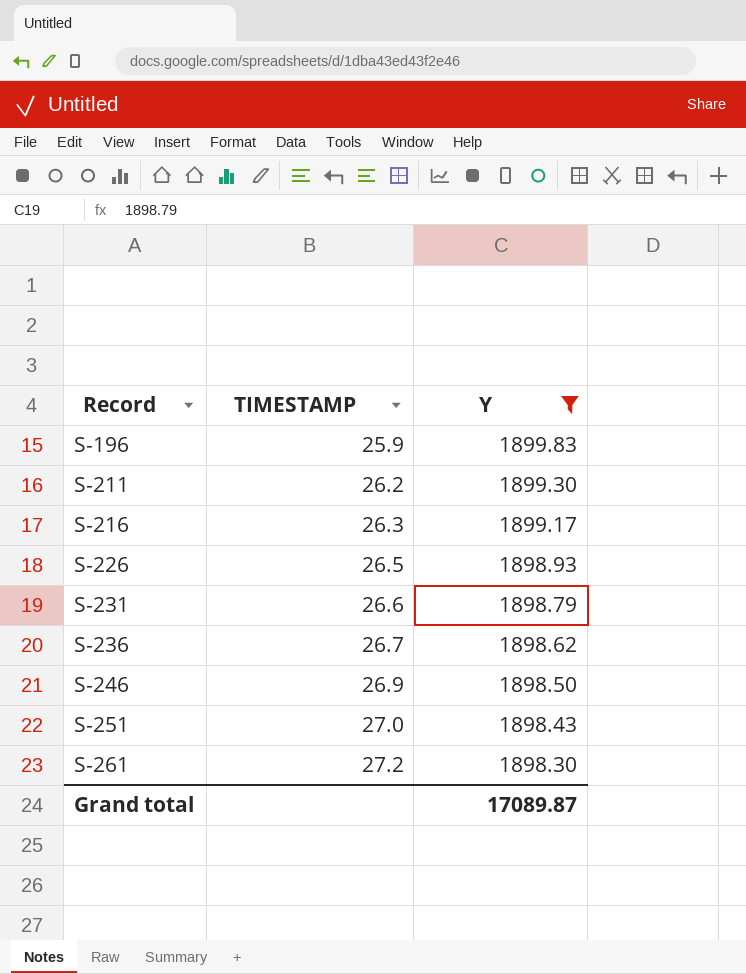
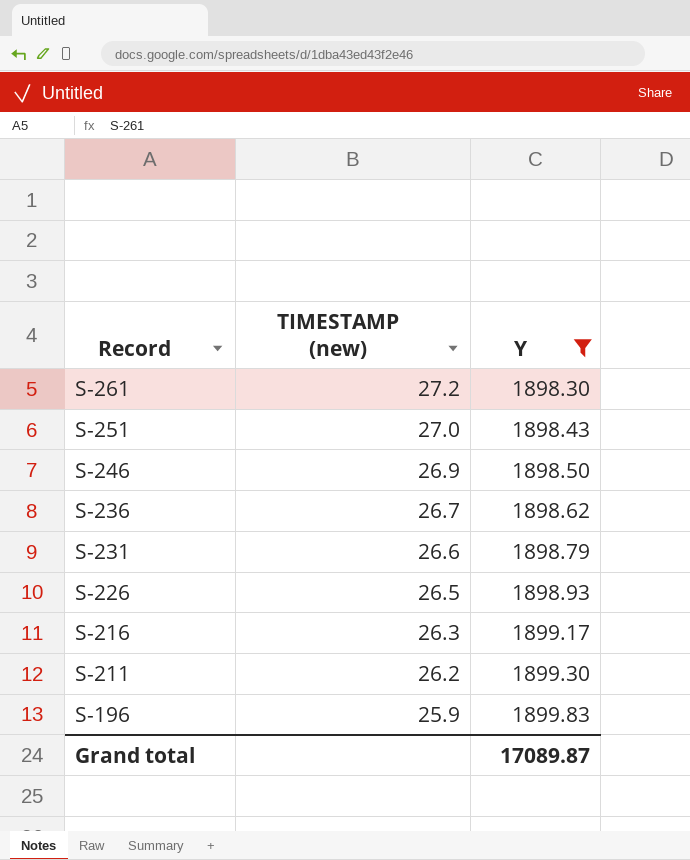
row order: Record ascending -> Record descending
column name: TIMESTAMP -> TIMESTAMP (new)

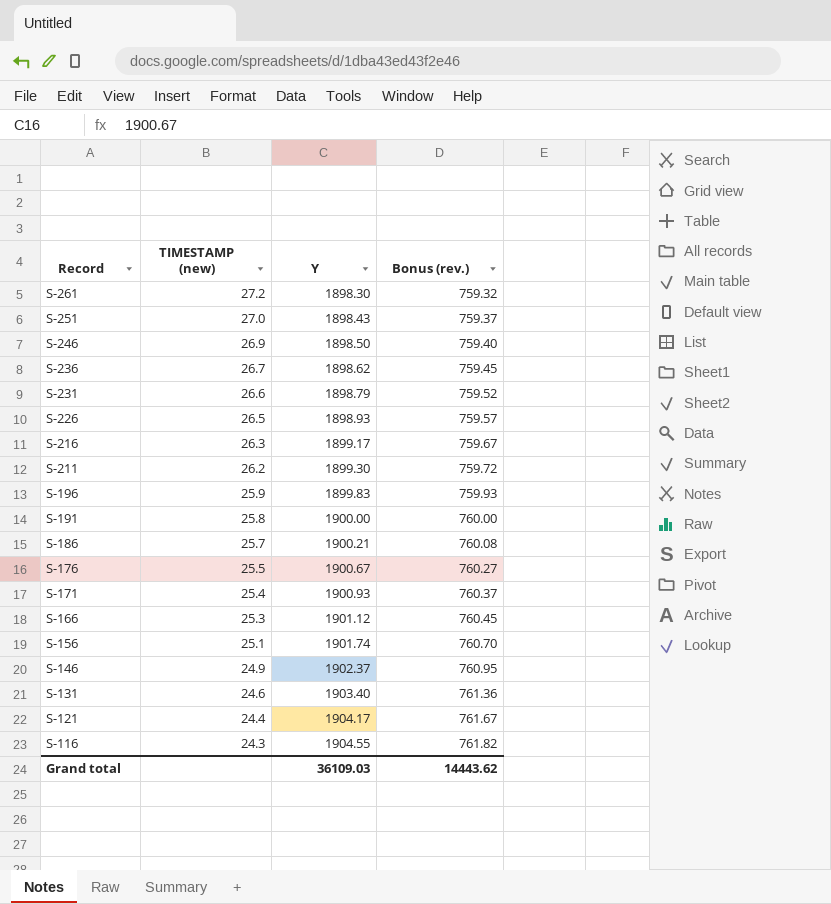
filter: Y <= 1899.83 -> none
column Bonus (rev.) | formula: none -> [Y] * 0.4
Grand total | Y: 17089.87 -> 36109.03

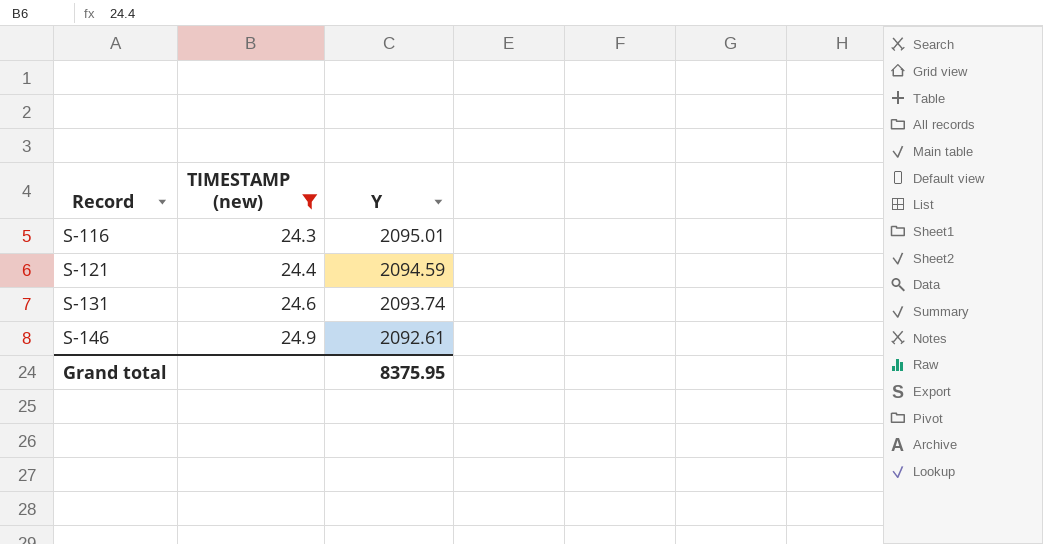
filter: none -> TIMESTAMP (new) <= 24.9
row order: Record descending -> Record ascending
column Bonus (rev.) | formula: [Y] * 0.4 -> none
S-116 | Y: 1904.55 -> 2095.01
S-121 | Y: 1904.17 -> 2094.59
S-131 | Y: 1903.40 -> 2093.74
S-146 | Y: 1902.37 -> 2092.61
Grand total | Y: 36109.03 -> 8375.95

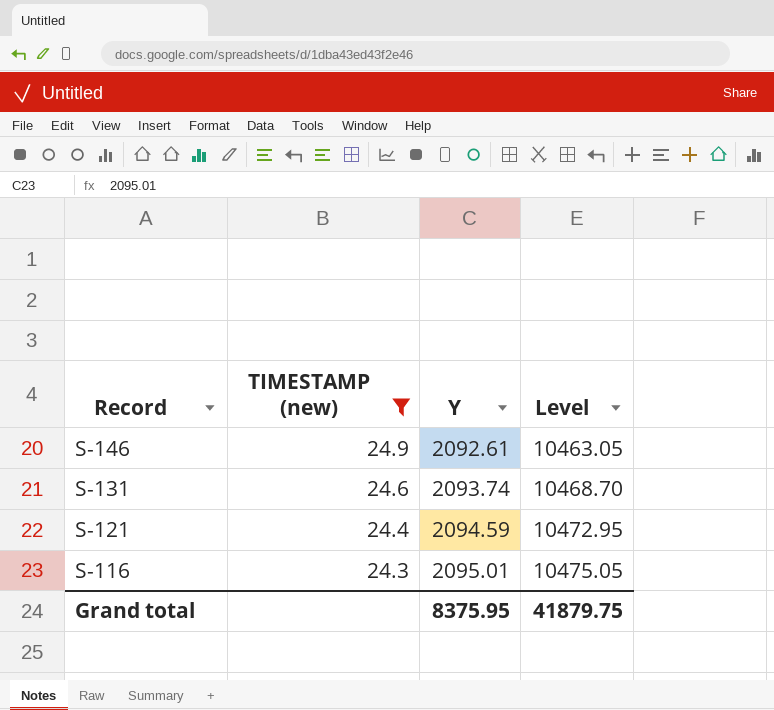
row order: Record ascending -> Record descending
column Level | formula: none -> [Y] * 5

